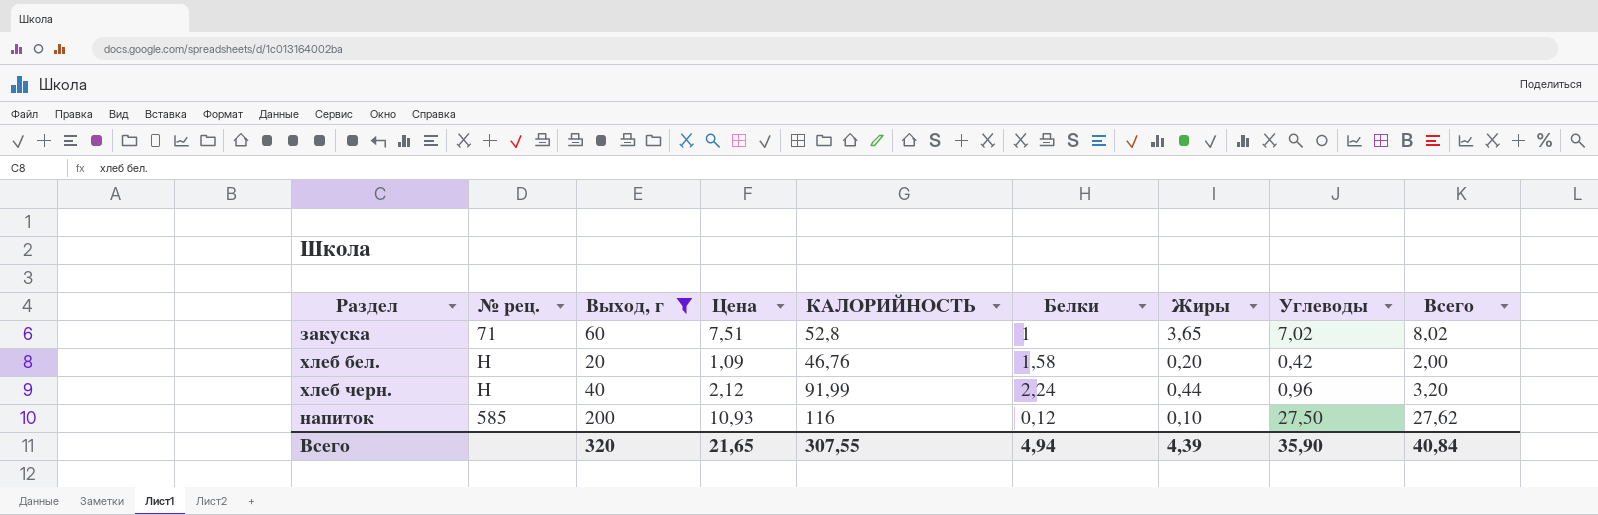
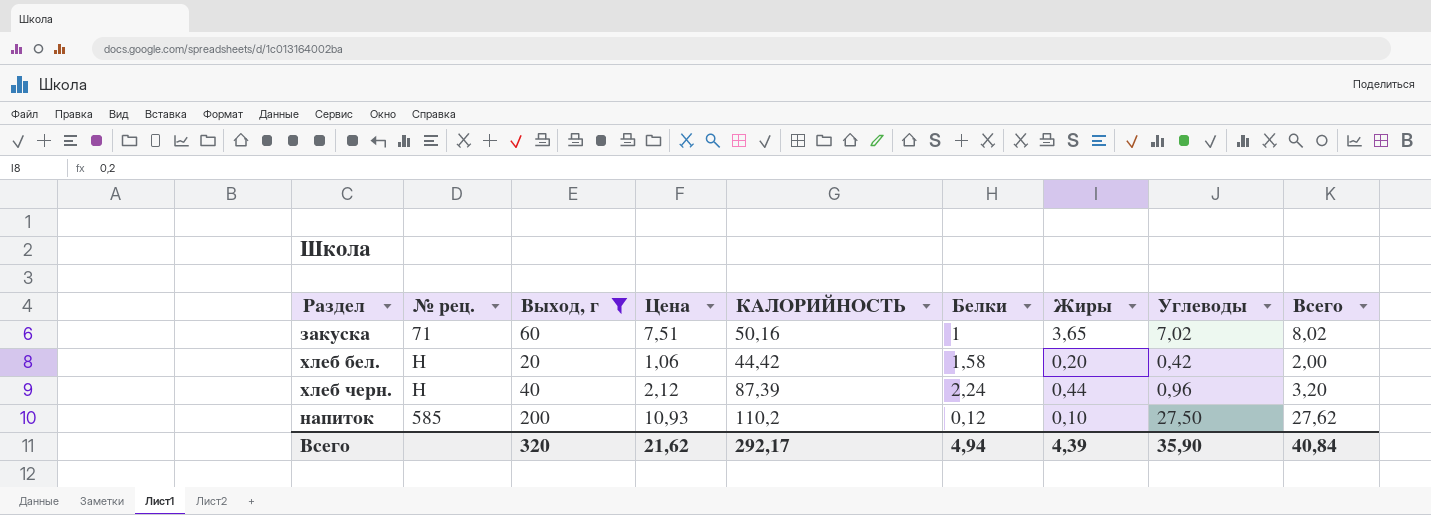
закуска | КАЛОРИЙНОСТЬ: 52,8 -> 50,16
хлеб бел. | Цена: 1,09 -> 1,06
хлеб бел. | КАЛОРИЙНОСТЬ: 46,76 -> 44,42
хлеб черн. | КАЛОРИЙНОСТЬ: 91,99 -> 87,39
напиток | КАЛОРИЙНОСТЬ: 116 -> 110,2
Всего | Цена: 21,65 -> 21,62
Всего | КАЛОРИЙНОСТЬ: 307,55 -> 292,17

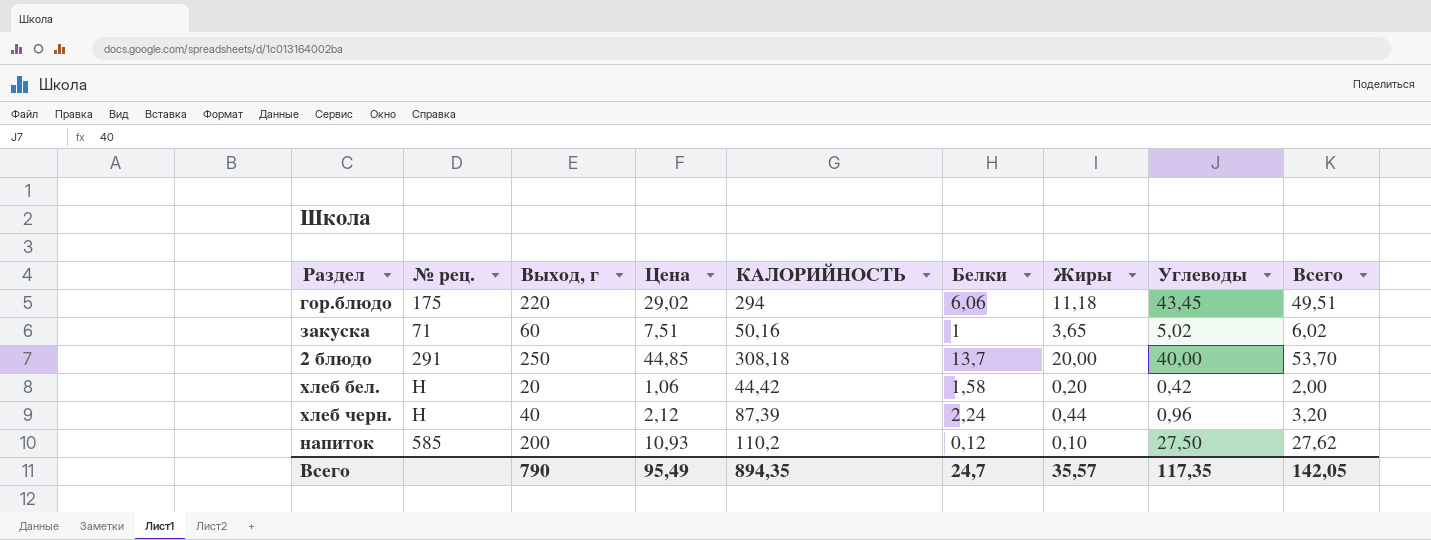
filter: Выход, г <= 200 -> none
закуска | Углеводы: 7,02 -> 5,02
закуска | Всего: 8,02 -> 6,02
Всего | Выход, г: 320 -> 790
Всего | Цена: 21,62 -> 95,49
Всего | КАЛОРИЙНОСТЬ: 292,17 -> 894,35
Всего | Белки: 4,94 -> 24,7
Всего | Жиры: 4,39 -> 35,57
Всего | Углеводы: 35,90 -> 117,35
Всего | Всего: 40,84 -> 142,05

